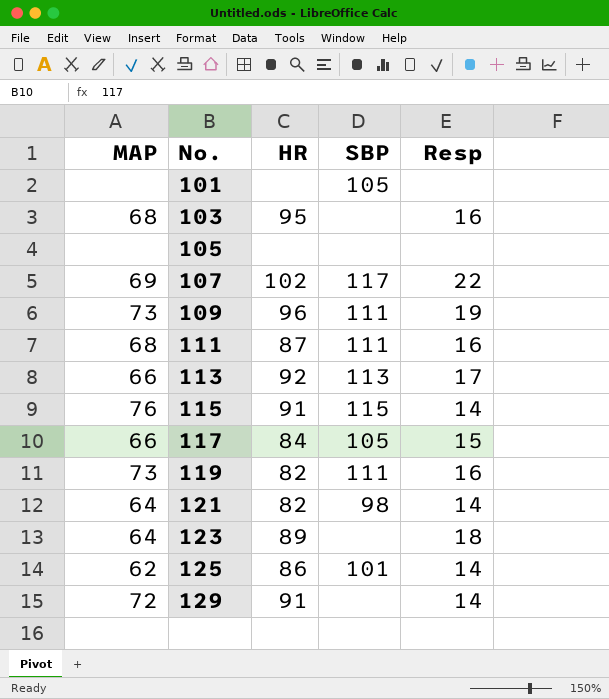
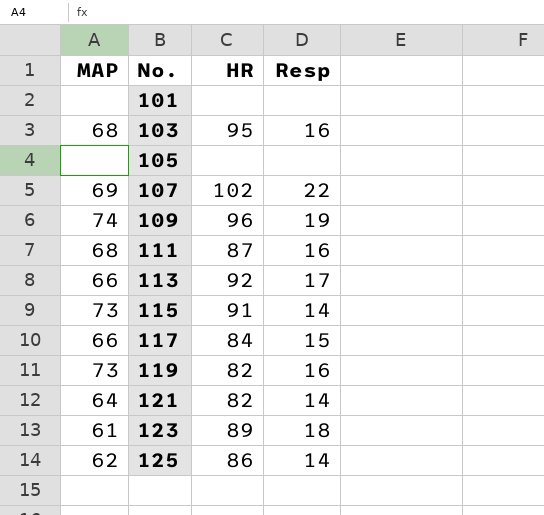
column SBP | position: 4 -> none
row 129: 72 | 91 | none | 14 -> none
109 | MAP: 73 -> 74
115 | MAP: 76 -> 73
123 | MAP: 64 -> 61

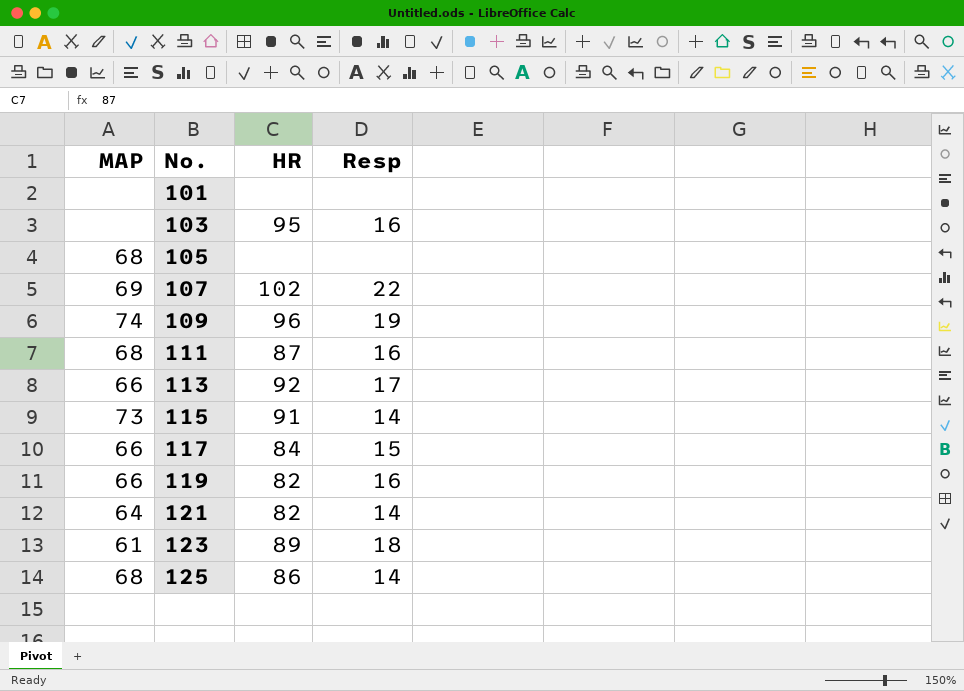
103 | MAP: 68 -> none
105 | MAP: none -> 68
119 | MAP: 73 -> 66
125 | MAP: 62 -> 68

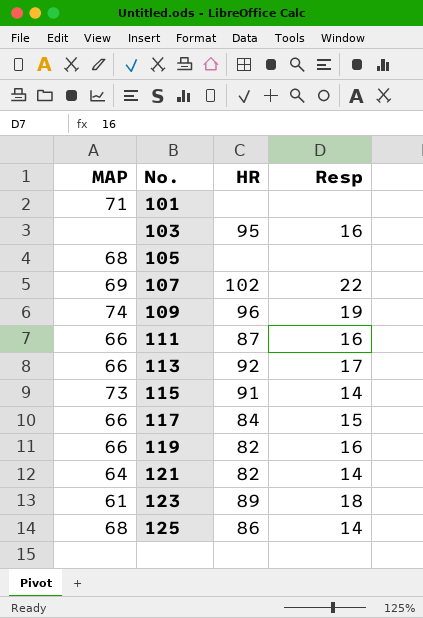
101 | MAP: none -> 71
111 | MAP: 68 -> 66

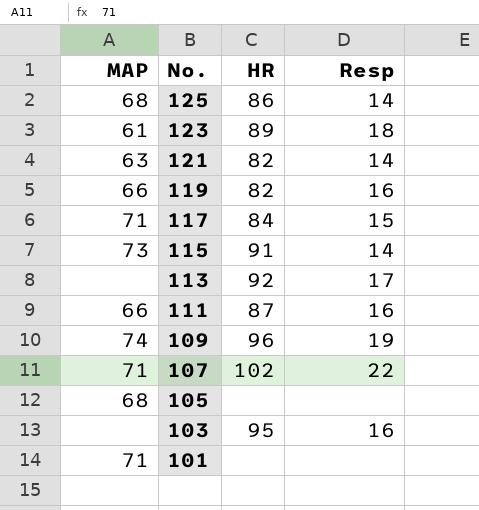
row order: No. ascending -> No. descending
121 | MAP: 64 -> 63
117 | MAP: 66 -> 71
113 | MAP: 66 -> none
107 | MAP: 69 -> 71

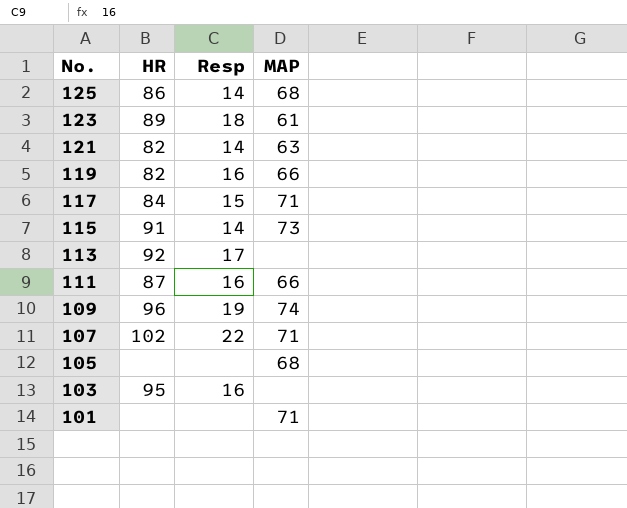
column MAP | position: 1 -> 4

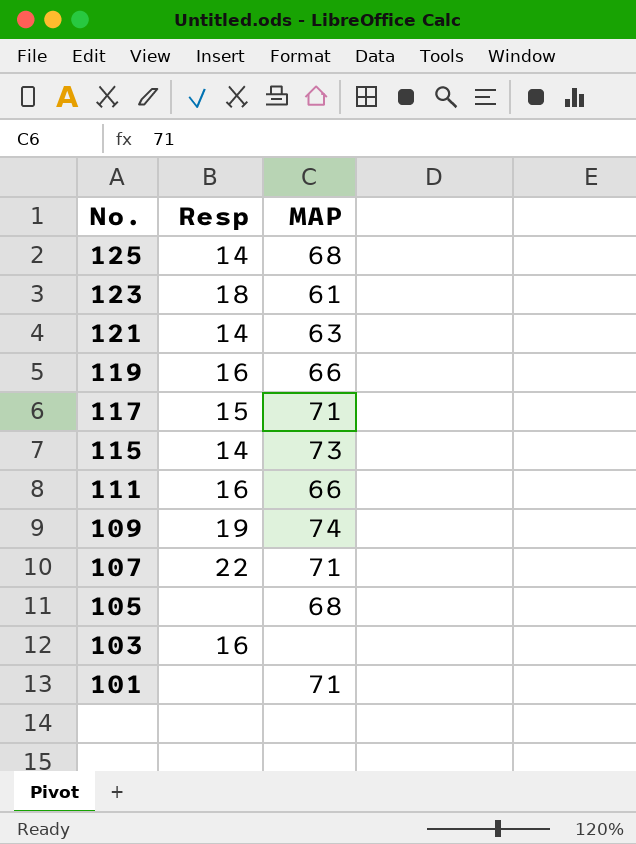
column HR | position: 2 -> none
row 113: 92 | 17 | none -> none

